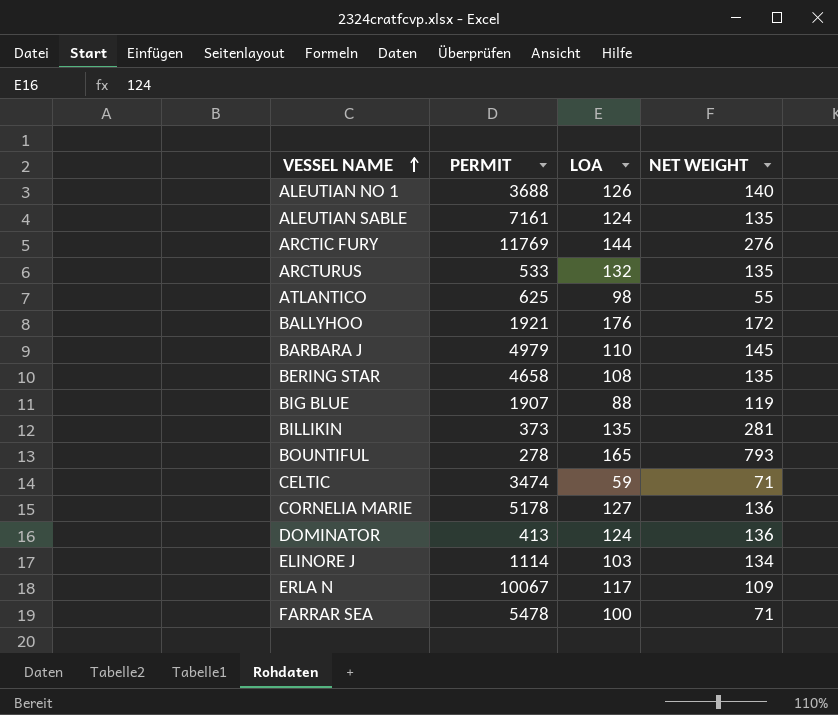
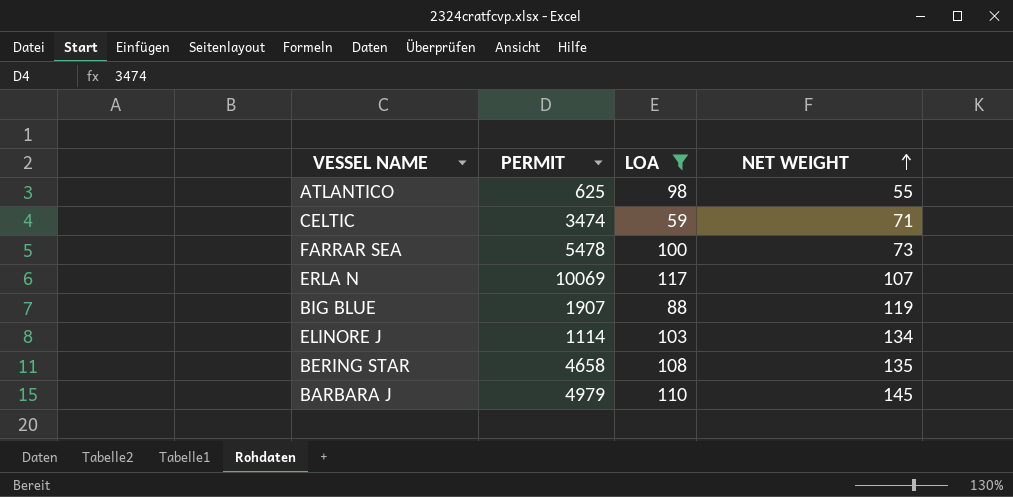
filter: none -> LOA <= 117
row order: VESSEL NAME ascending -> NET WEIGHT ascending
FARRAR SEA | NET WEIGHT: 71 -> 73
ERLA N | PERMIT: 10067 -> 10069
ERLA N | NET WEIGHT: 109 -> 107

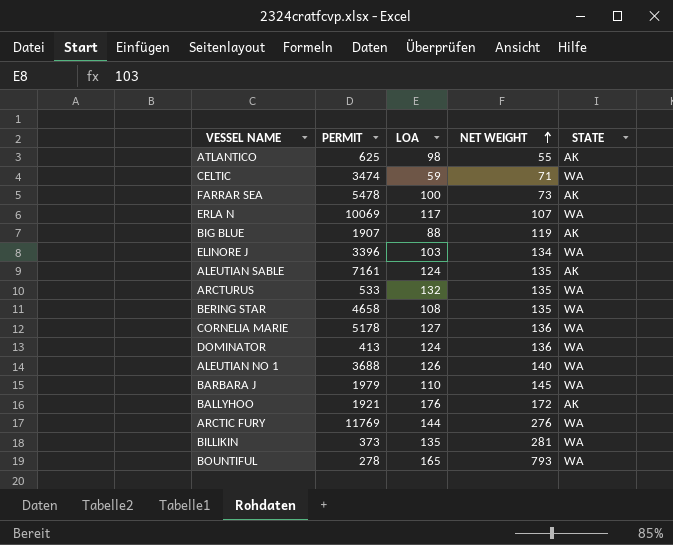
filter: LOA <= 117 -> none
column STATE | position: none -> 5
ELINORE J | PERMIT: 1114 -> 3396
BARBARA J | PERMIT: 4979 -> 1979

